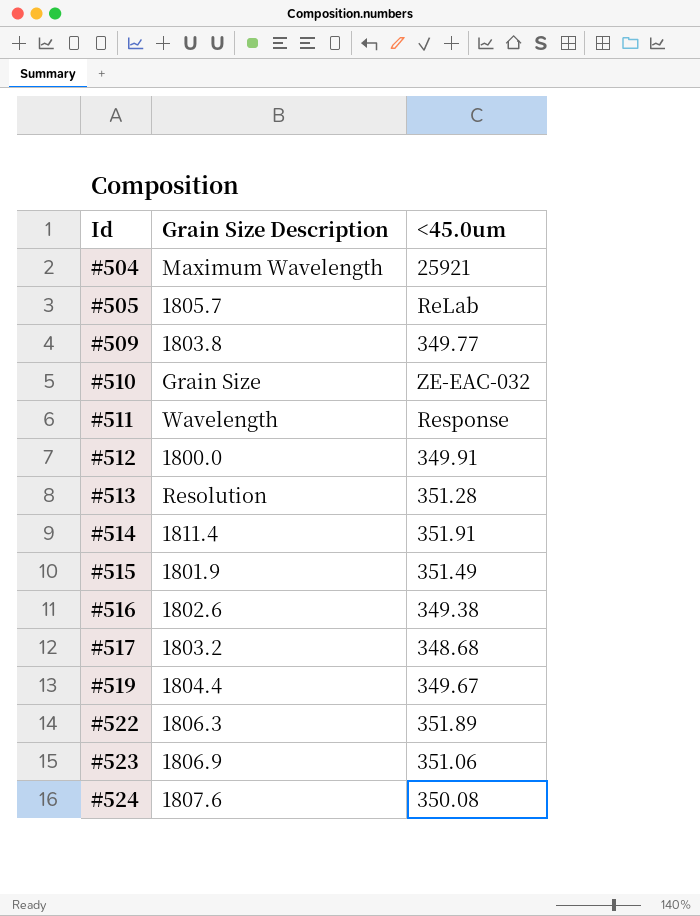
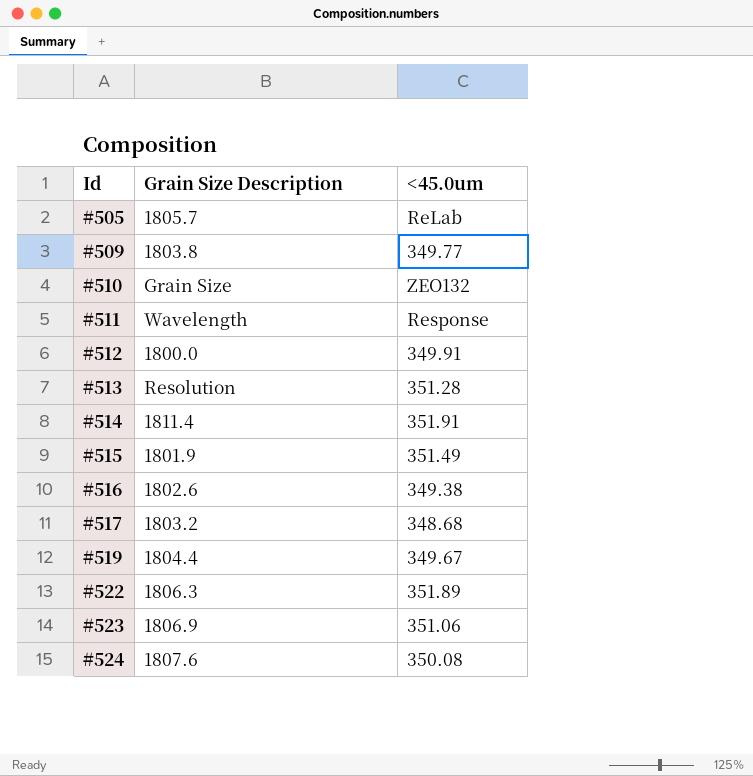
row #504: Maximum Wavelength | 25921 -> none
#510 | <45.0um: ZE-EAC-032 -> ZEO132

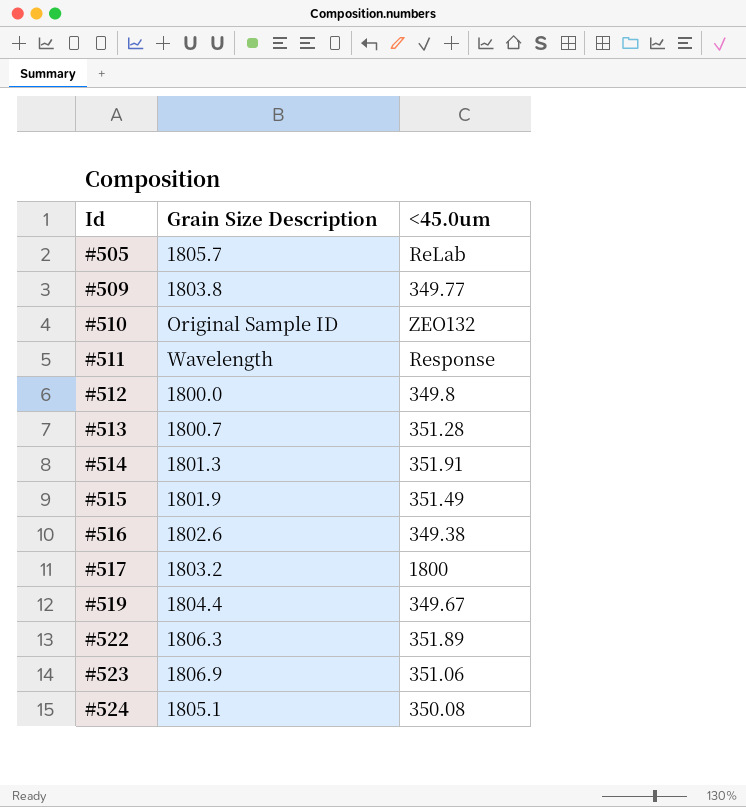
#510 | Grain Size Description: Grain Size -> Original Sample ID
#512 | <45.0um: 349.91 -> 349.8
#513 | Grain Size Description: Resolution -> 1800.7
#514 | Grain Size Description: 1811.4 -> 1801.3
#517 | <45.0um: 348.68 -> 1800
#524 | Grain Size Description: 1807.6 -> 1805.1

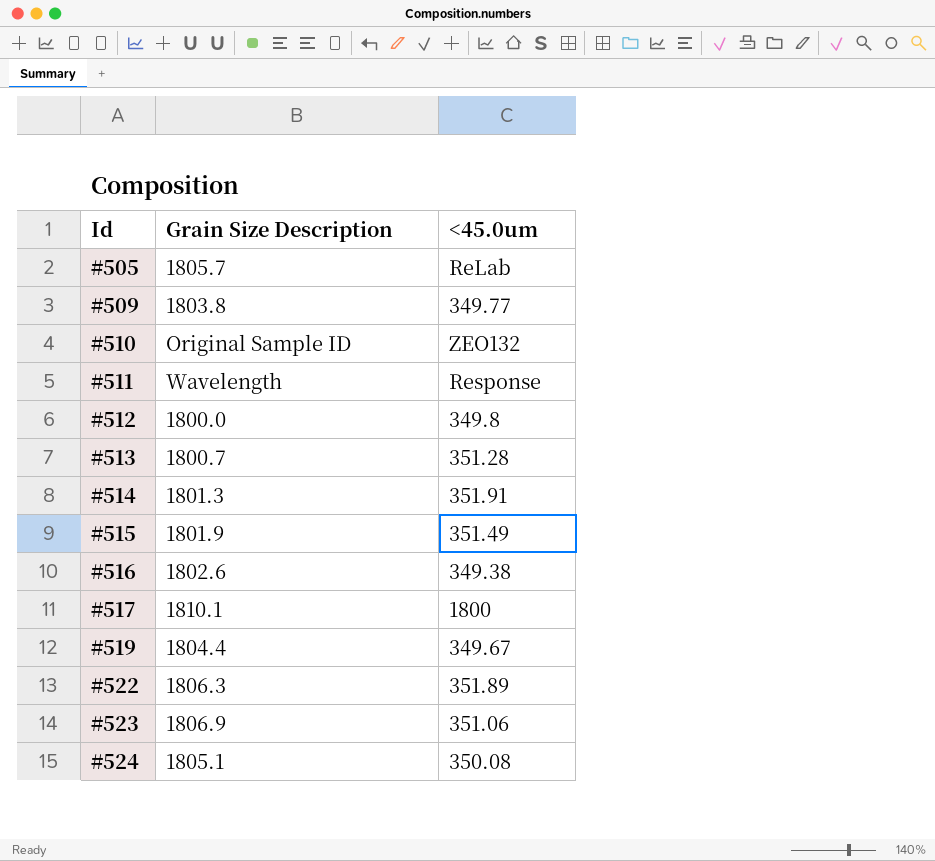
#517 | Grain Size Description: 1803.2 -> 1810.1

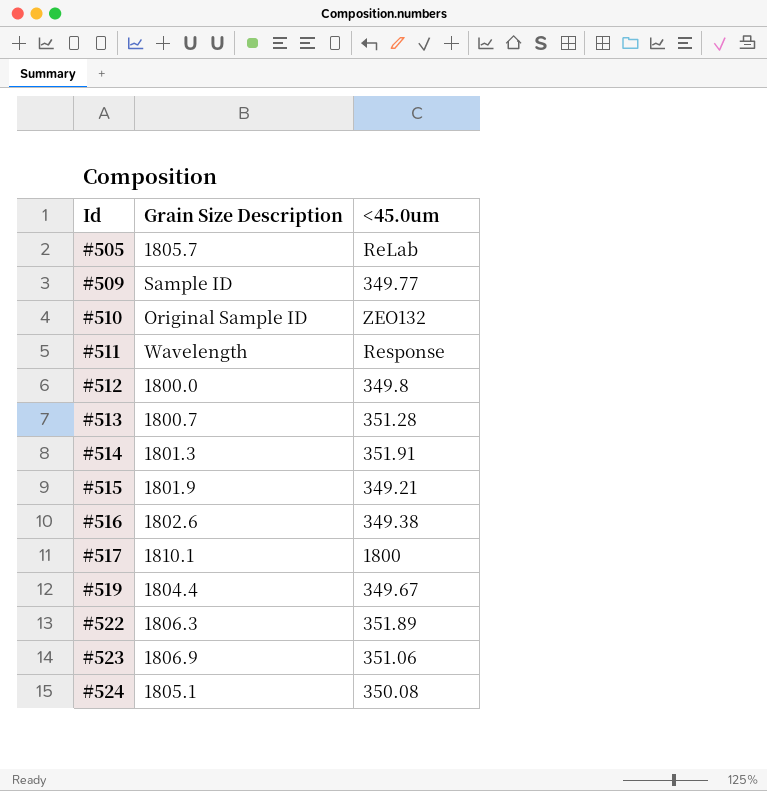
#509 | Grain Size Description: 1803.8 -> Sample ID
#515 | <45.0um: 351.49 -> 349.21

